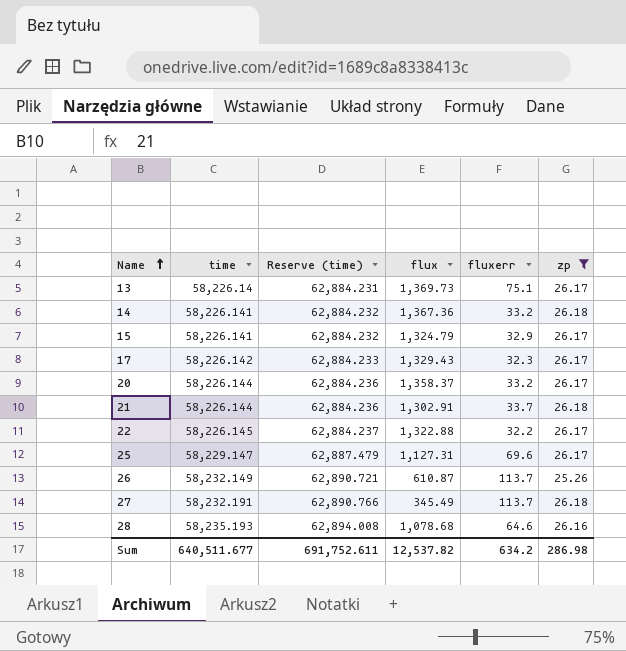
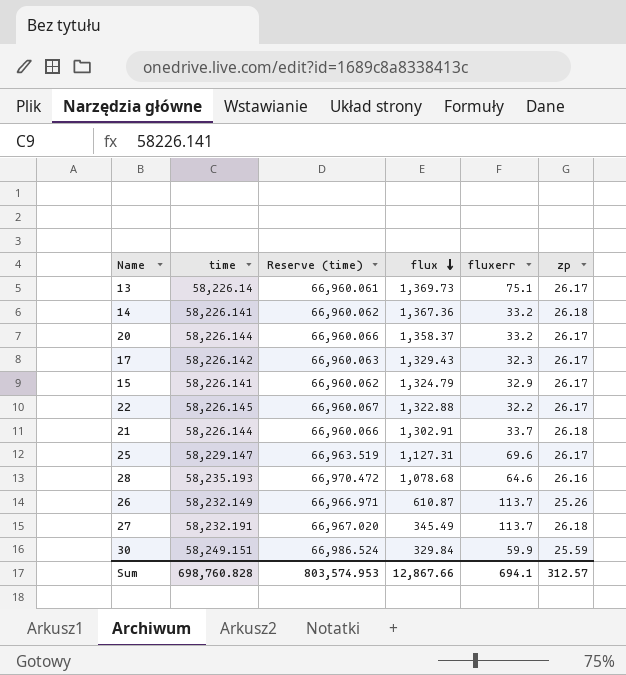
filter: zp != 25.59 -> none
row order: Name ascending -> flux descending
column Reserve (time) | formula: [time] * 1.08 -> [time] * 1.15
Sum | time: 640,511.677 -> 698,760.828
Sum | Reserve (time): 691,752.611 -> 803,574.953
Sum | flux: 12,537.82 -> 12,867.66
Sum | fluxerr: 634.2 -> 694.1
Sum | zp: 286.98 -> 312.57

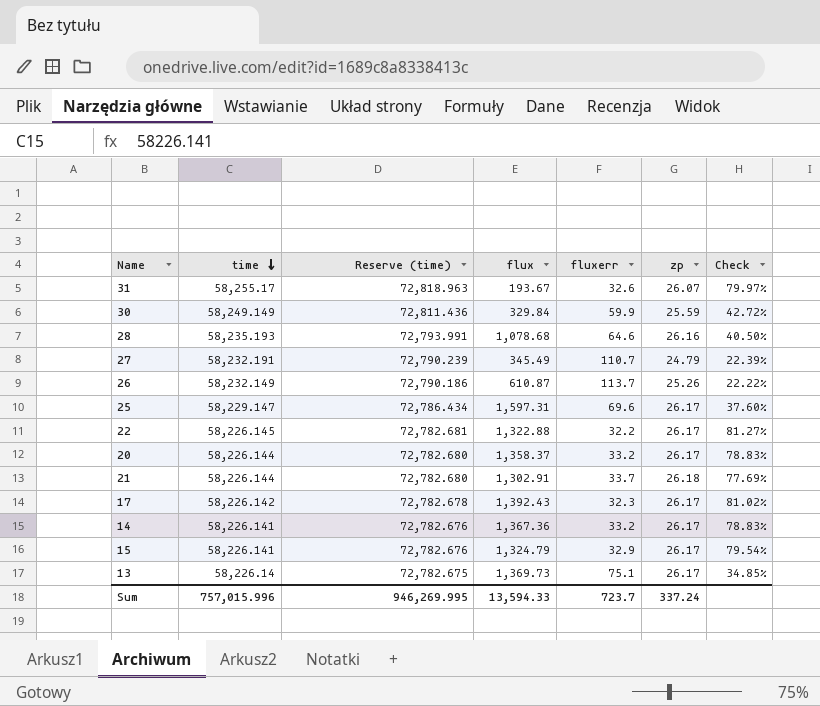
row order: flux descending -> time descending
column Reserve (time) | formula: [time] * 1.15 -> [time] * 1.25
column Check | formula: none -> [zp] / [fluxerr]
row 31: none -> 58,255.17 | 72,818.963 | 193.67 | 32.6 | 26.07 | 79.97%
30 | time: 58,249.151 -> 58,249.149
27 | fluxerr: 113.7 -> 110.7
27 | zp: 26.18 -> 24.79
25 | flux: 1,127.31 -> 1,597.31
17 | flux: 1,329.43 -> 1,392.43
14 | zp: 26.18 -> 26.17
Sum | time: 698,760.828 -> 757,015.996
Sum | Reserve (time): 803,574.953 -> 946,269.995
Sum | flux: 12,867.66 -> 13,594.33
Sum | fluxerr: 694.1 -> 723.7
Sum | zp: 312.57 -> 337.24

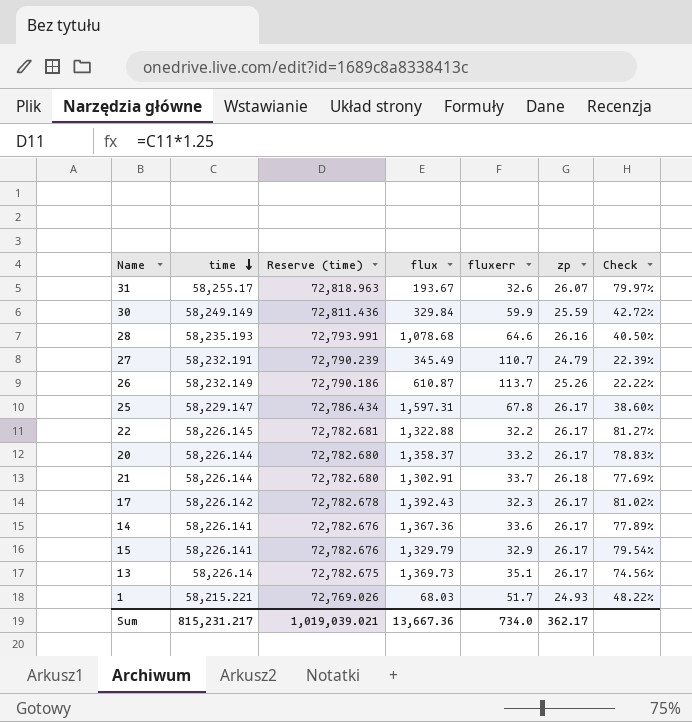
25 | fluxerr: 69.6 -> 67.8
25 | Check: 37.60% -> 38.60%
14 | fluxerr: 33.2 -> 33.6
14 | Check: 78.83% -> 77.89%
15 | flux: 1,324.79 -> 1,329.79
13 | fluxerr: 75.1 -> 35.1
13 | Check: 34.85% -> 74.56%
row 1: none -> 58,215.221 | 72,769.026 | 68.03 | 51.7 | 24.93 | 48.22%
Sum | time: 757,015.996 -> 815,231.217
Sum | Reserve (time): 946,269.995 -> 1,019,039.021
Sum | flux: 13,594.33 -> 13,667.36
Sum | fluxerr: 723.7 -> 734.0
Sum | zp: 337.24 -> 362.17

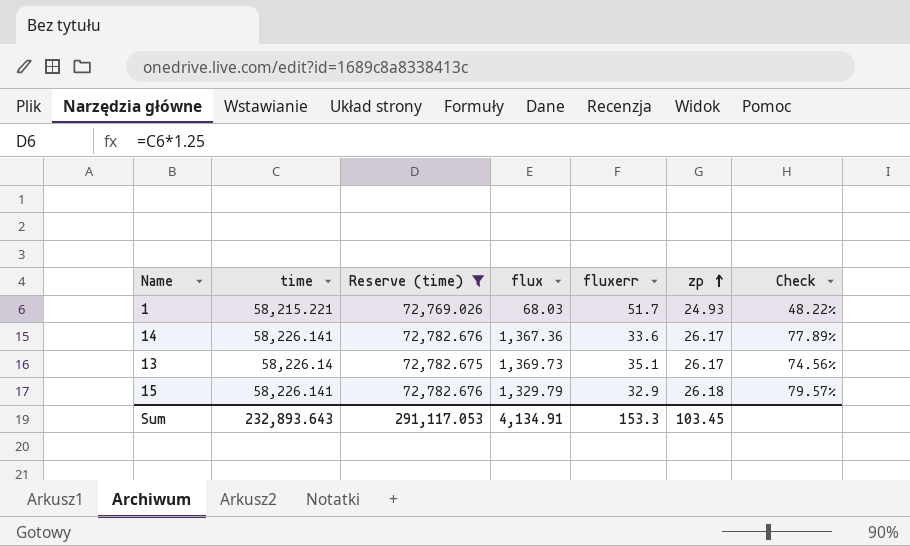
filter: none -> Reserve (time) <= 72,782.676
row order: time descending -> zp ascending
15 | zp: 26.17 -> 26.18
15 | Check: 79.54% -> 79.57%
Sum | time: 815,231.217 -> 232,893.643
Sum | Reserve (time): 1,019,039.021 -> 291,117.053
Sum | flux: 13,667.36 -> 4,134.91
Sum | fluxerr: 734.0 -> 153.3
Sum | zp: 362.17 -> 103.45

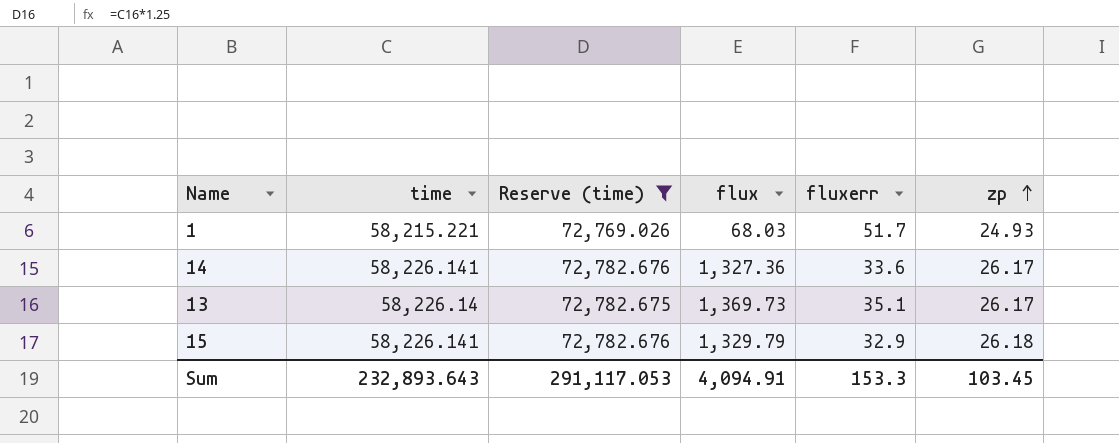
column Check | formula: [zp] / [fluxerr] -> none
14 | flux: 1,367.36 -> 1,327.36
Sum | flux: 4,134.91 -> 4,094.91

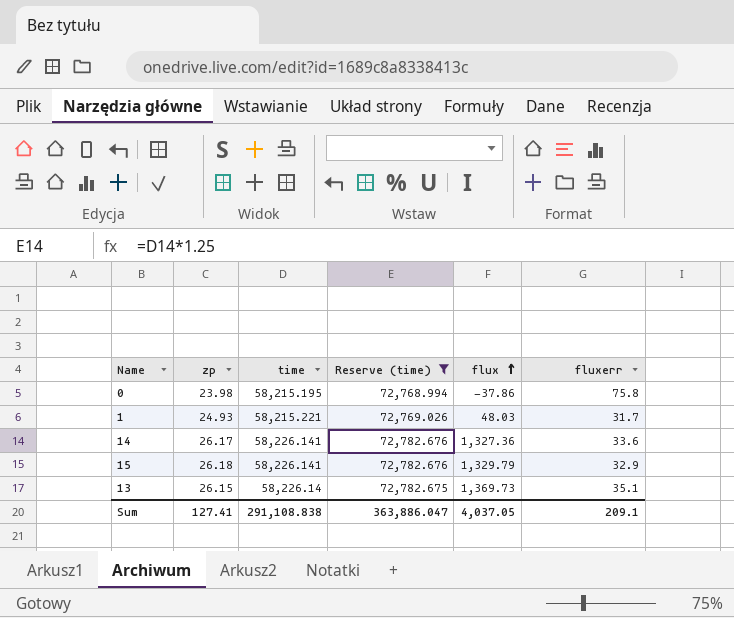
row order: zp ascending -> flux ascending
column zp | position: 6 -> 2
row 0: none -> 23.98 | 58,215.195 | 72,768.994 | -37.86 | 75.8
1 | flux: 68.03 -> 48.03
1 | fluxerr: 51.7 -> 31.7
13 | zp: 26.17 -> 26.15
Sum | zp: 103.45 -> 127.41
Sum | time: 232,893.643 -> 291,108.838
Sum | Reserve (time): 291,117.053 -> 363,886.047
Sum | flux: 4,094.91 -> 4,037.05
Sum | fluxerr: 153.3 -> 209.1

